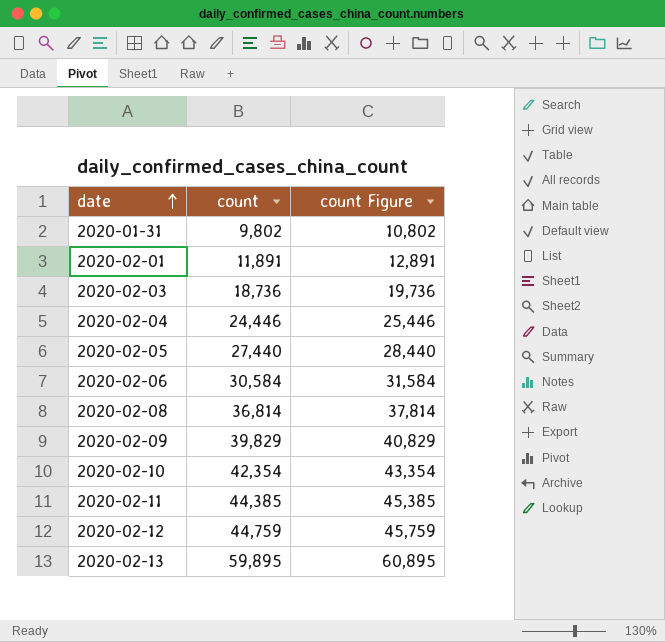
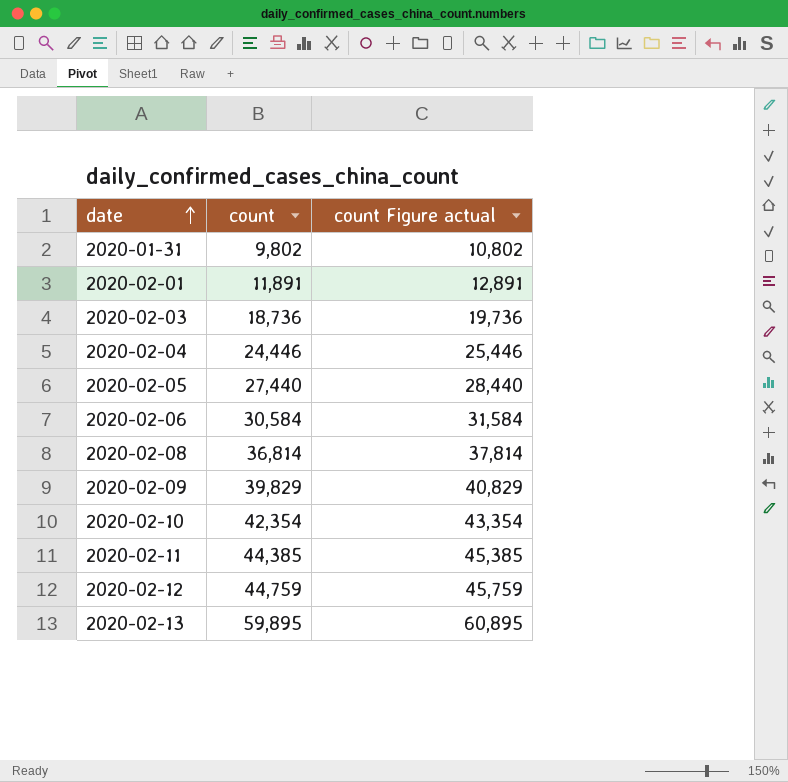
column name: count Figure -> count Figure actual

